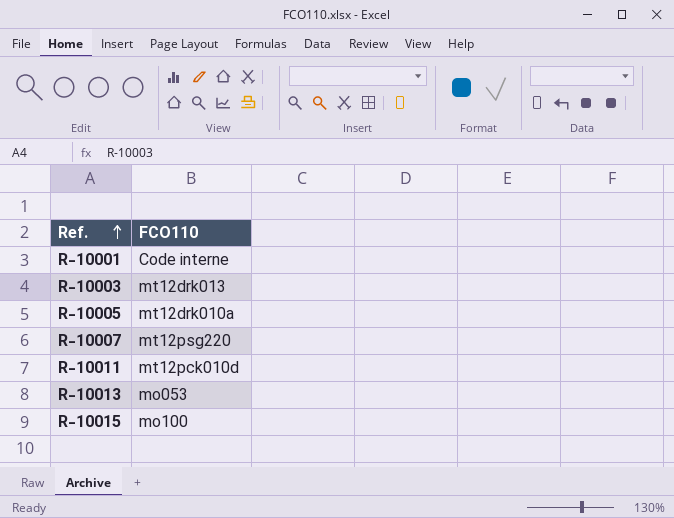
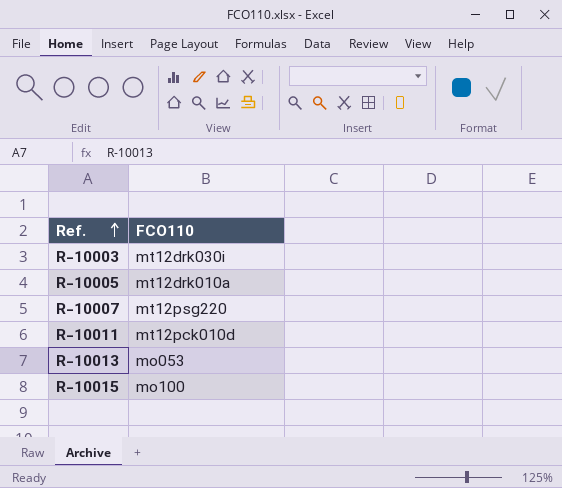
row R-10001: Code interne -> none
R-10003 | FCO110: mt12drk013 -> mt12drk030i

